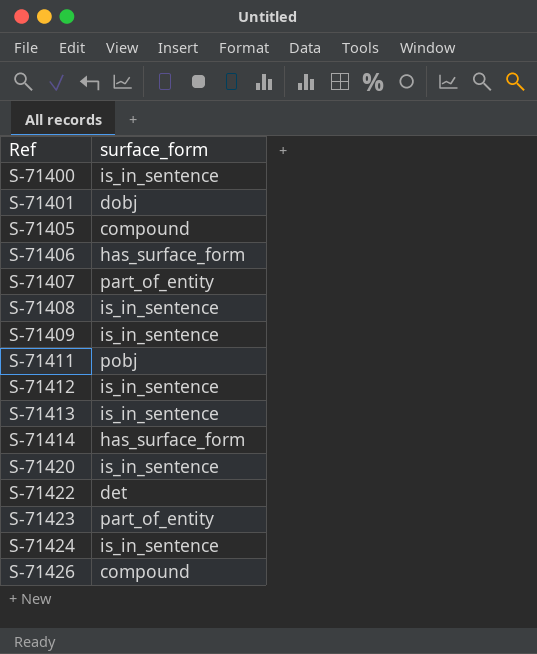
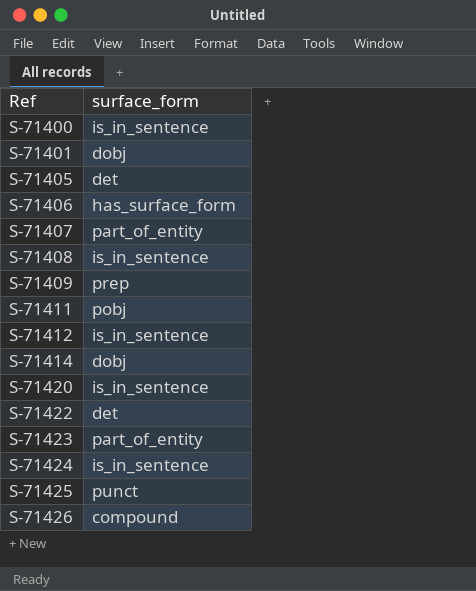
row S-71413: is_in_sentence -> none
S-71405 | surface_form: compound -> det
S-71409 | surface_form: is_in_sentence -> prep
S-71414 | surface_form: has_surface_form -> dobj
row S-71425: none -> punct

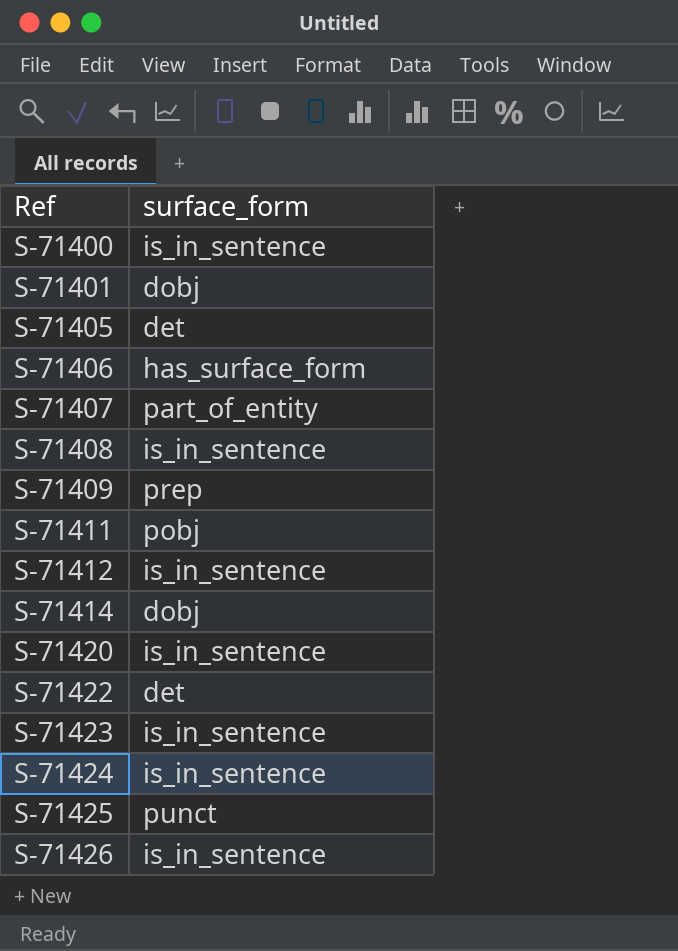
S-71423 | surface_form: part_of_entity -> is_in_sentence
S-71426 | surface_form: compound -> is_in_sentence

